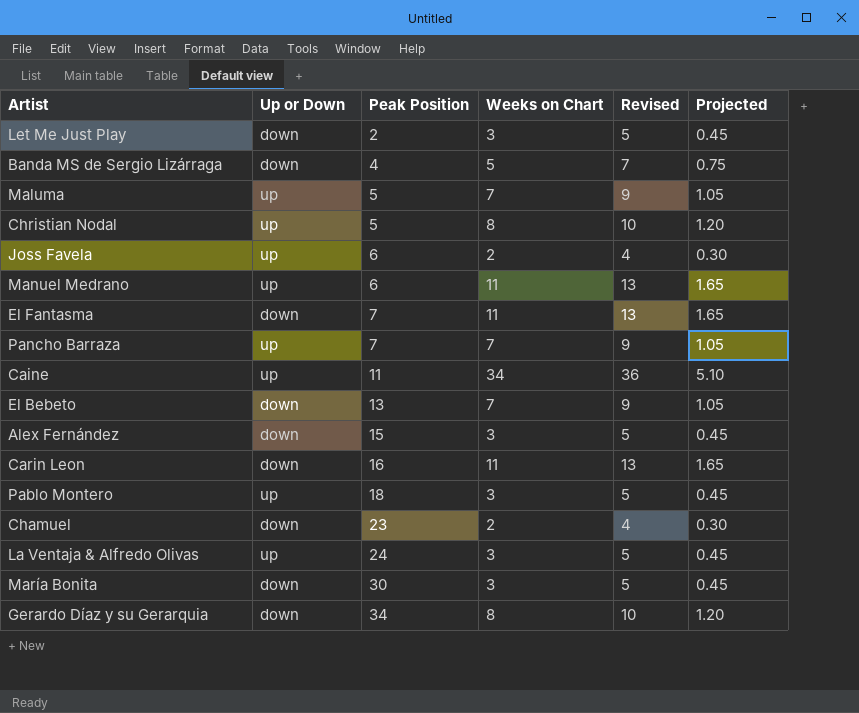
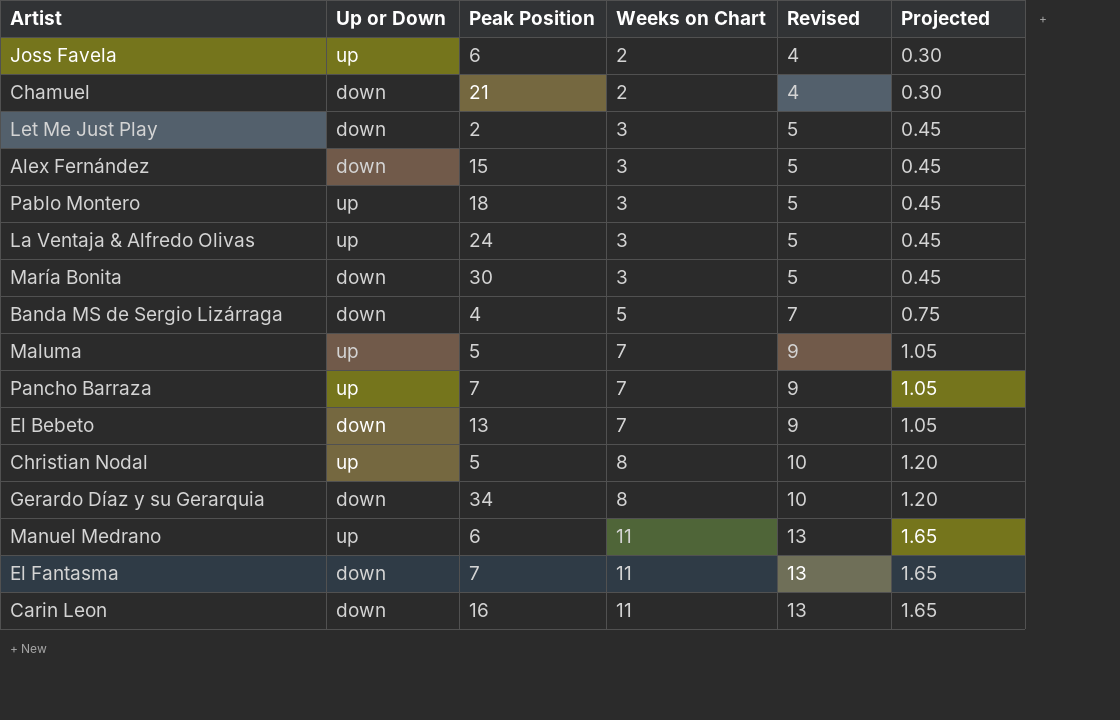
row order: Peak Position ascending -> Weeks on Chart ascending
row Caine: up | 11 | 34 | 36 | 5.10 -> none
Chamuel | Peak Position: 23 -> 21

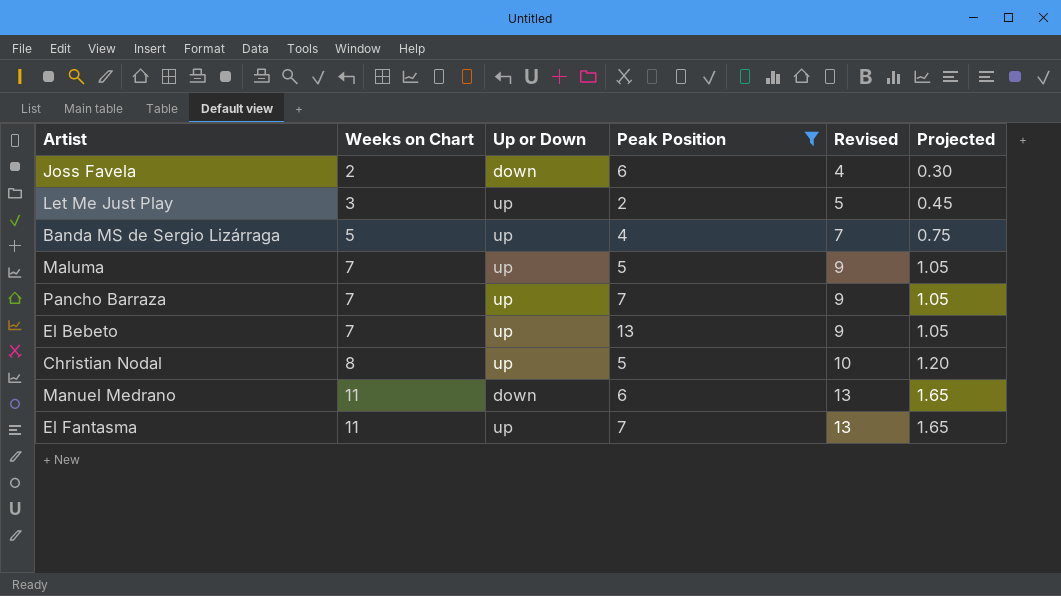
filter: none -> Peak Position <= 13
column Weeks on Chart | position: 4 -> 2
Joss Favela | Up or Down: up -> down
Let Me Just Play | Up or Down: down -> up
Banda MS de Sergio Lizárraga | Up or Down: down -> up
El Bebeto | Up or Down: down -> up
Manuel Medrano | Up or Down: up -> down
El Fantasma | Up or Down: down -> up

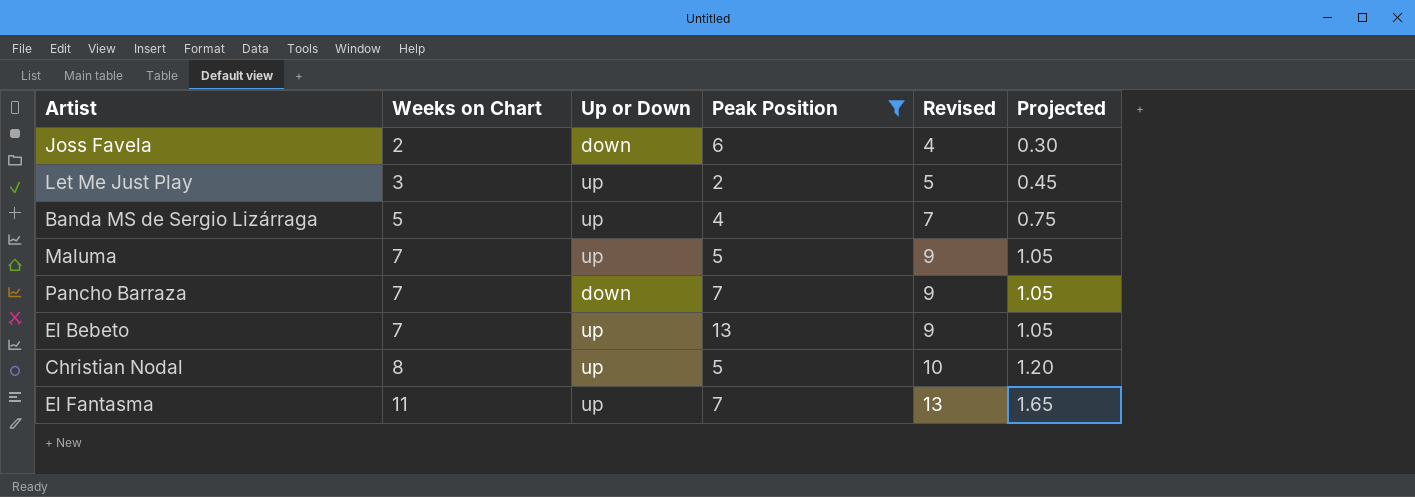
row Manuel Medrano: 11 | down | 6 | 13 | 1.65 -> none
Pancho Barraza | Up or Down: up -> down

